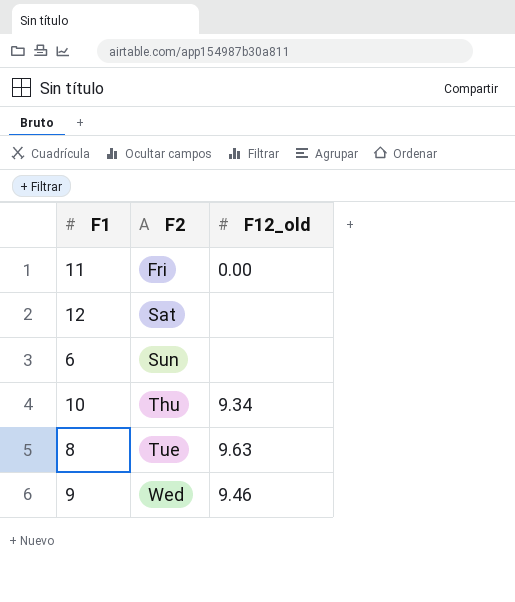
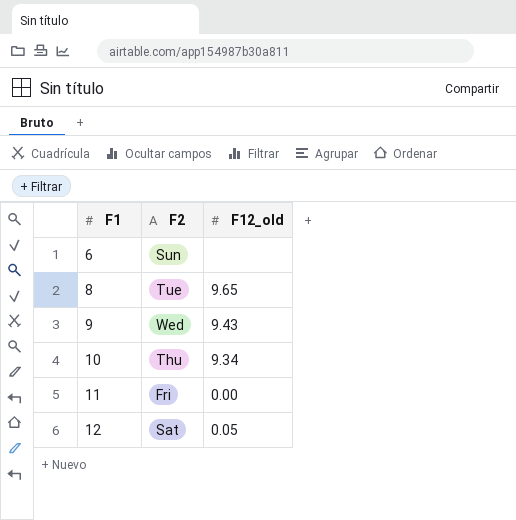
row order: F2 ascending -> F1 ascending
8 | F12_old: 9.63 -> 9.65
9 | F12_old: 9.46 -> 9.43
12 | F12_old: none -> 0.05

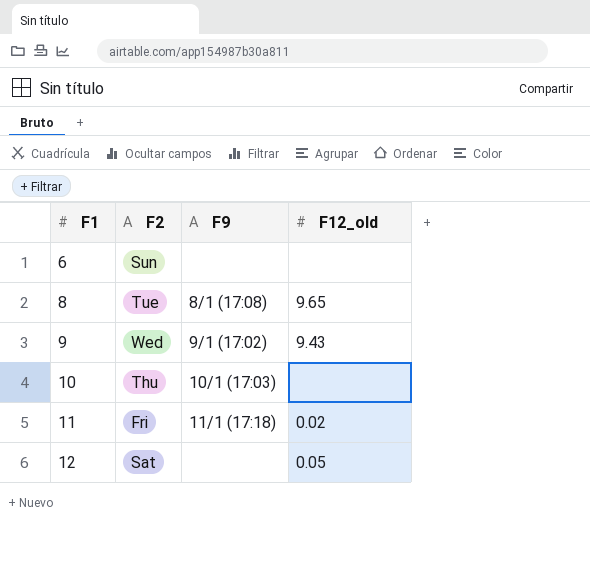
column F9 | position: none -> 3
10 | F12_old: 9.34 -> none
11 | F12_old: 0.00 -> 0.02

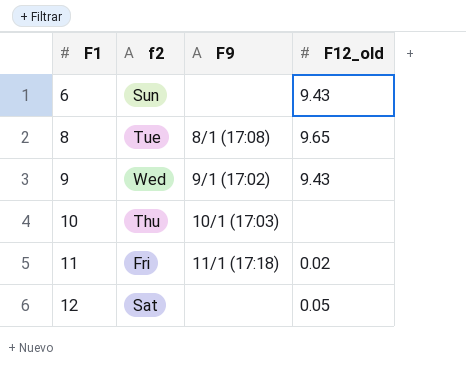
column name: F2 -> f2
6 | F12_old: none -> 9.43

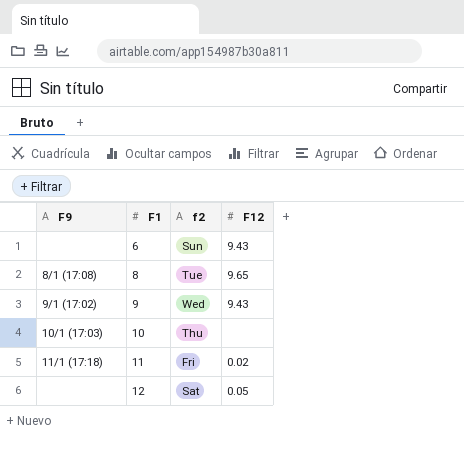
column F9 | position: 3 -> 1
column name: F12_old -> F12

